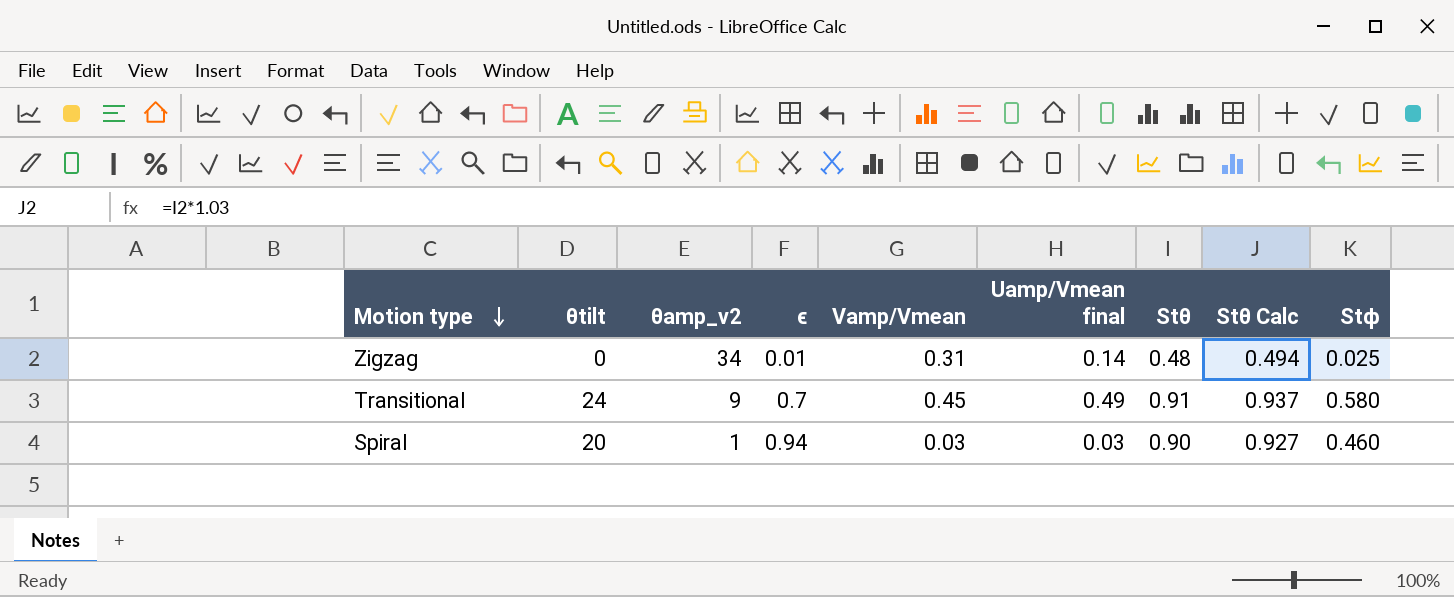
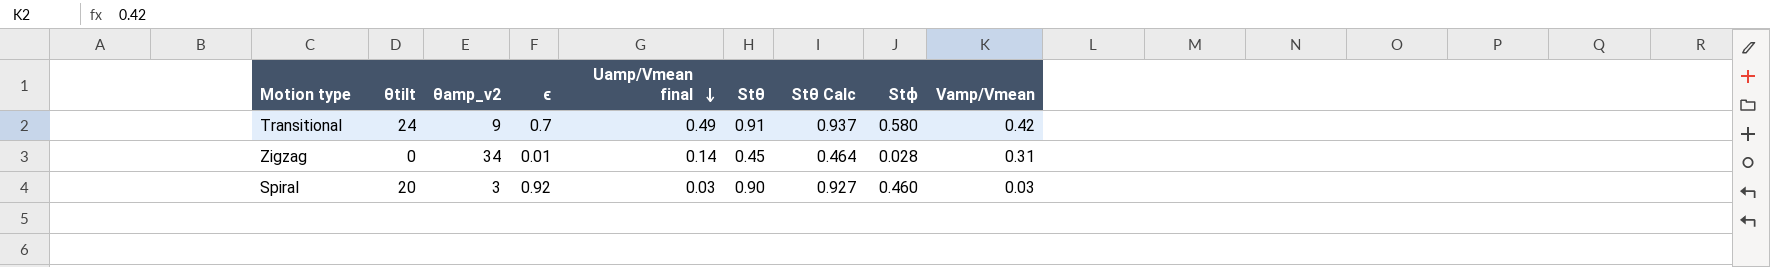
row order: Motion type descending -> Uamp/Vmean final descending
column Vamp/Vmean | position: 5 -> 9
Transitional | Vamp/Vmean: 0.45 -> 0.42
Zigzag | Stθ: 0.48 -> 0.45
Zigzag | Stθ Calc: 0.494 -> 0.464
Zigzag | Stϕ: 0.025 -> 0.028
Spiral | θamp_v2: 1 -> 3
Spiral | ϵ: 0.94 -> 0.92

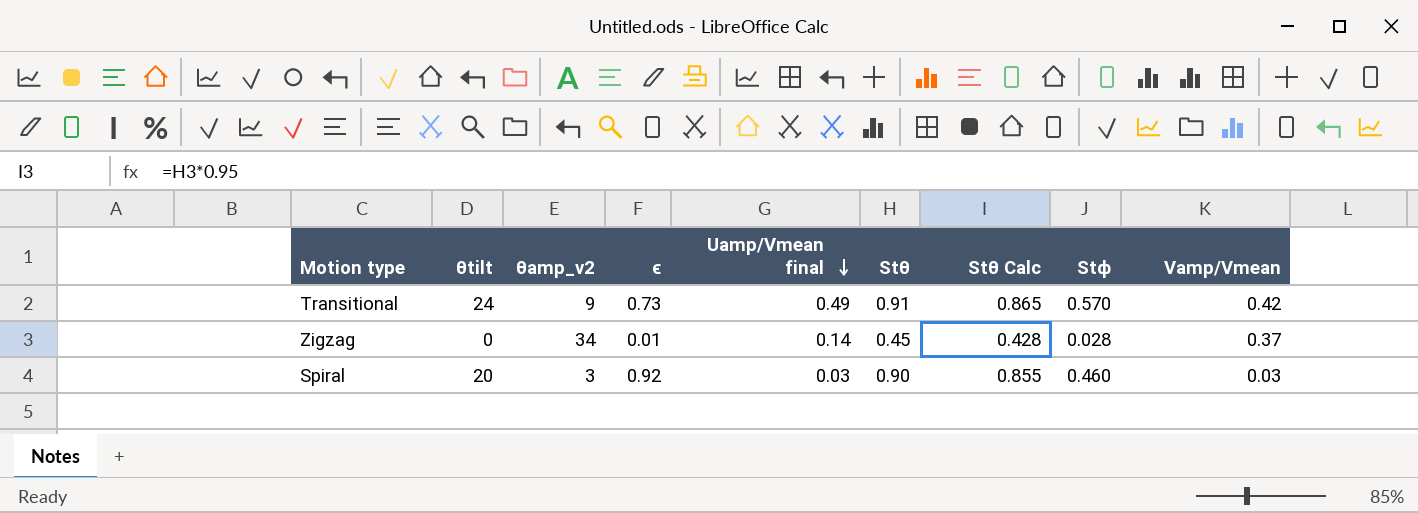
column Stθ Calc | formula: [Stθ] * 1.03 -> [Stθ] * 0.95
Transitional | ϵ: 0.7 -> 0.73
Transitional | Stϕ: 0.580 -> 0.570
Zigzag | Vamp/Vmean: 0.31 -> 0.37

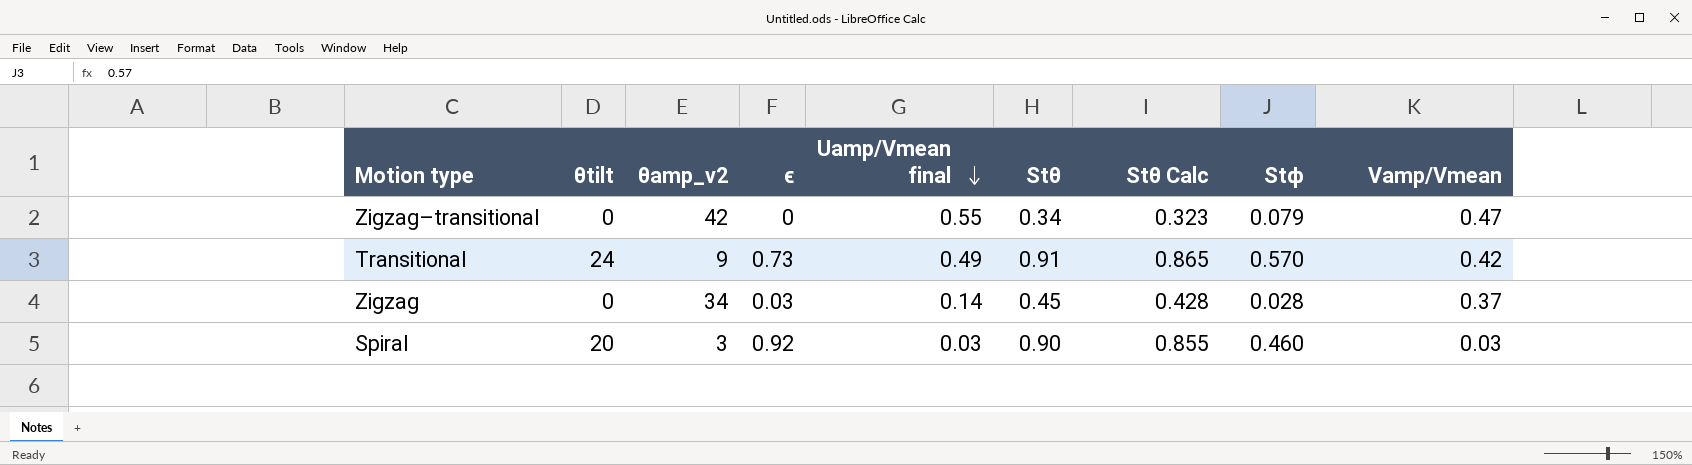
row Zigzag–transitional: none -> 0 | 42 | 0 | 0.55 | 0.34 | 0.323 | 0.079 | 0.47
Zigzag | ϵ: 0.01 -> 0.03

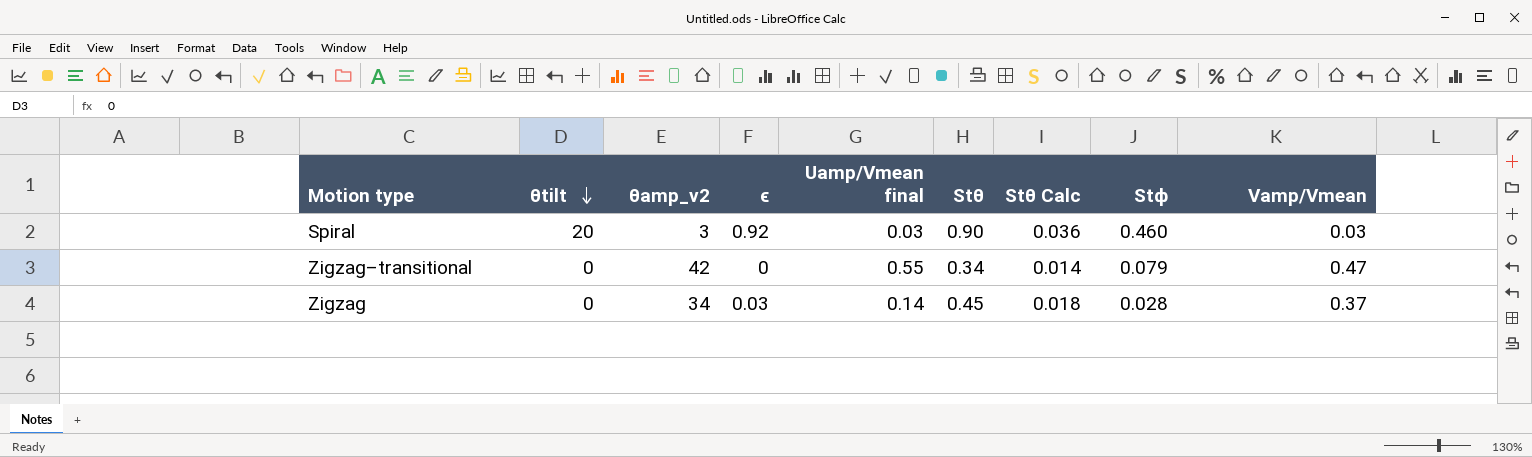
row order: Uamp/Vmean final descending -> θtilt descending
column Stθ Calc | formula: [Stθ] * 0.95 -> [Stθ] * 0.04
row Transitional: 24 | 9 | 0.73 | 0.49 | 0.91 | 0.865 | 0.570 | 0.42 -> none

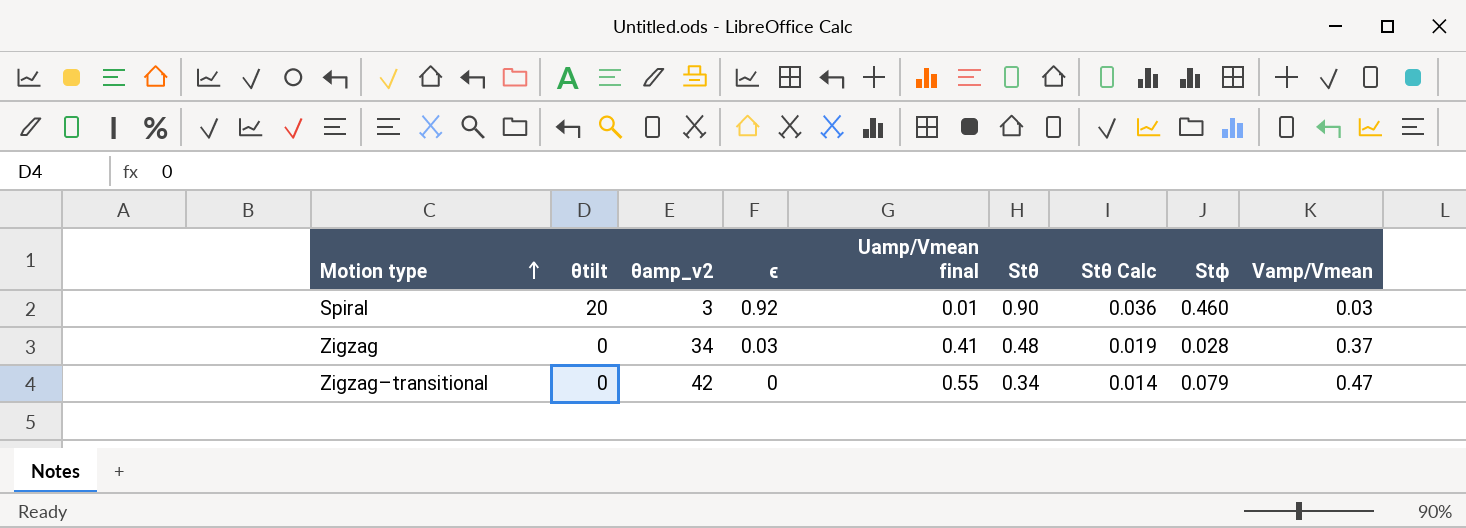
row order: θtilt descending -> Motion type ascending
Spiral | Uamp/Vmean final: 0.03 -> 0.01
Zigzag | Uamp/Vmean final: 0.14 -> 0.41
Zigzag | Stθ: 0.45 -> 0.48
Zigzag | Stθ Calc: 0.018 -> 0.019

